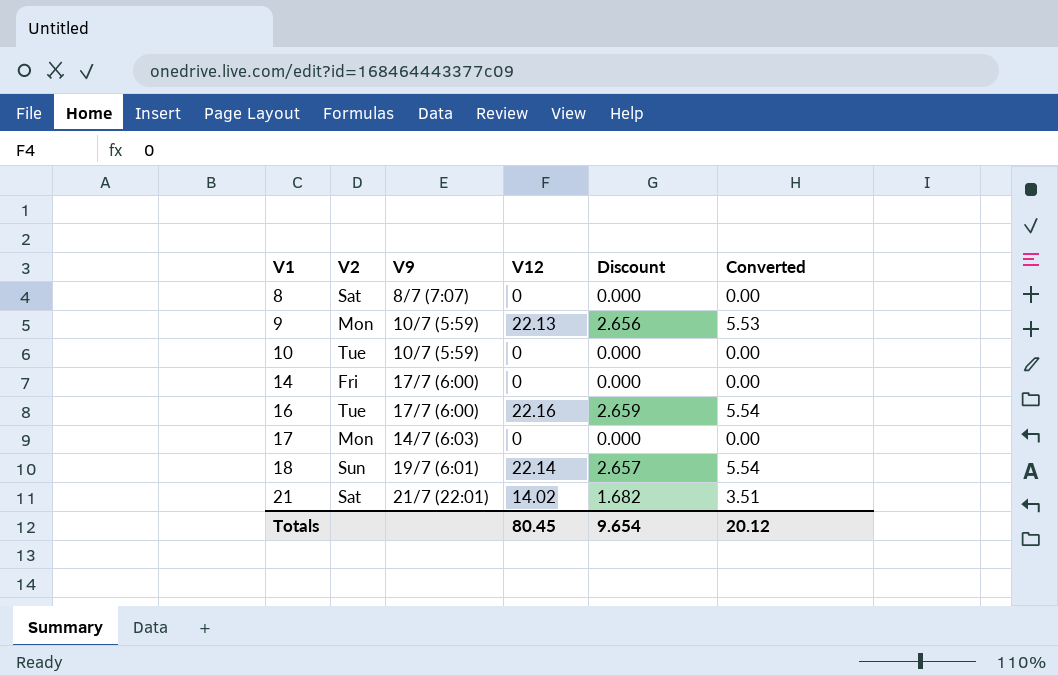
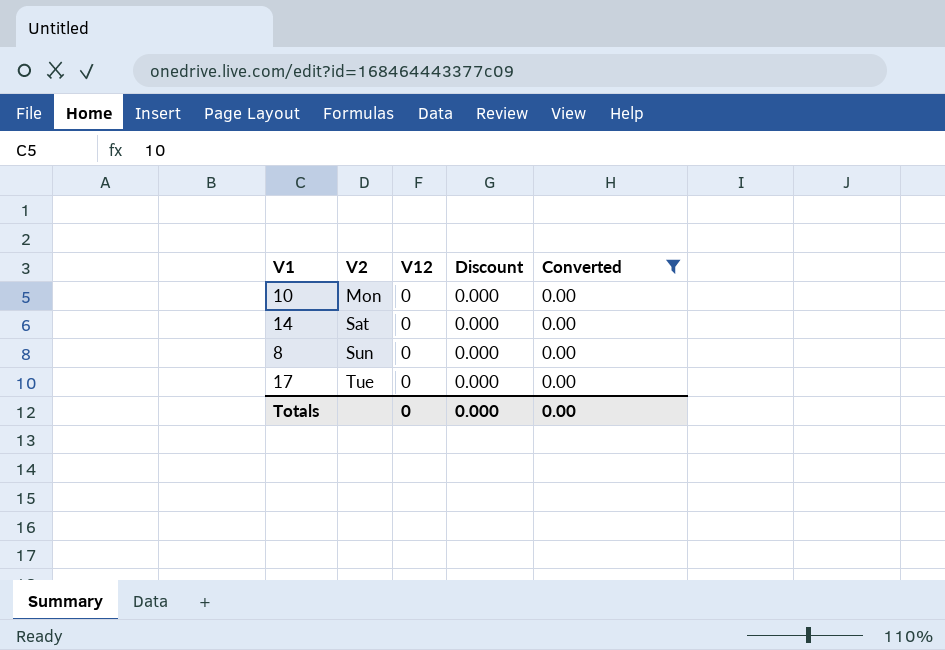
filter: none -> Converted = 0.00
row order: V1 ascending -> V2 ascending
column V9 | position: 3 -> none
10 | V2: Tue -> Mon
14 | V2: Fri -> Sat
8 | V2: Sat -> Sun
17 | V2: Mon -> Tue
Totals | V12: 80.45 -> 0
Totals | Discount: 9.654 -> 0.000
Totals | Converted: 20.12 -> 0.00

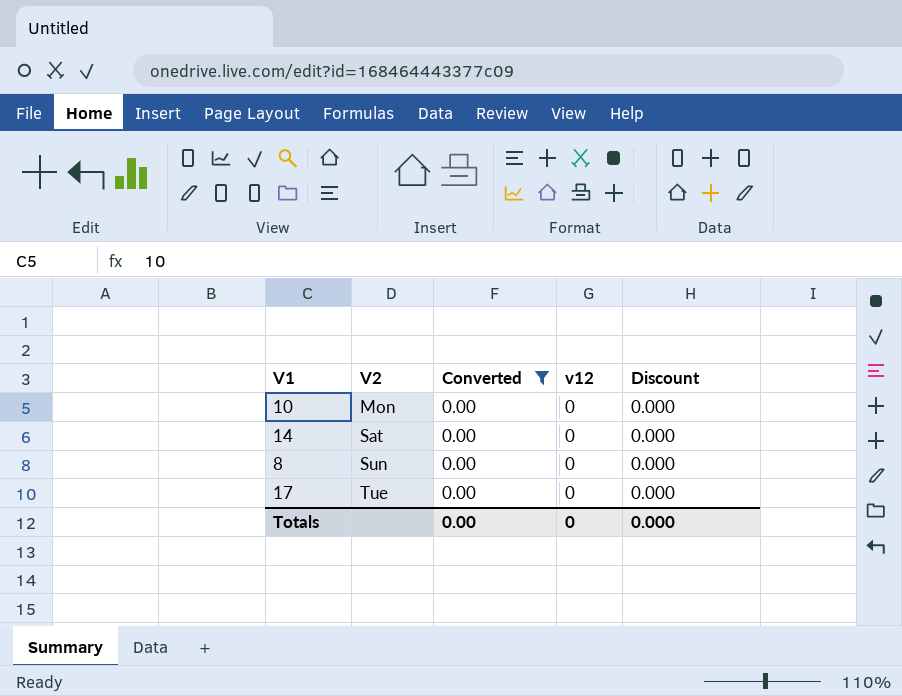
column Converted | position: 5 -> 3
column name: V12 -> v12

